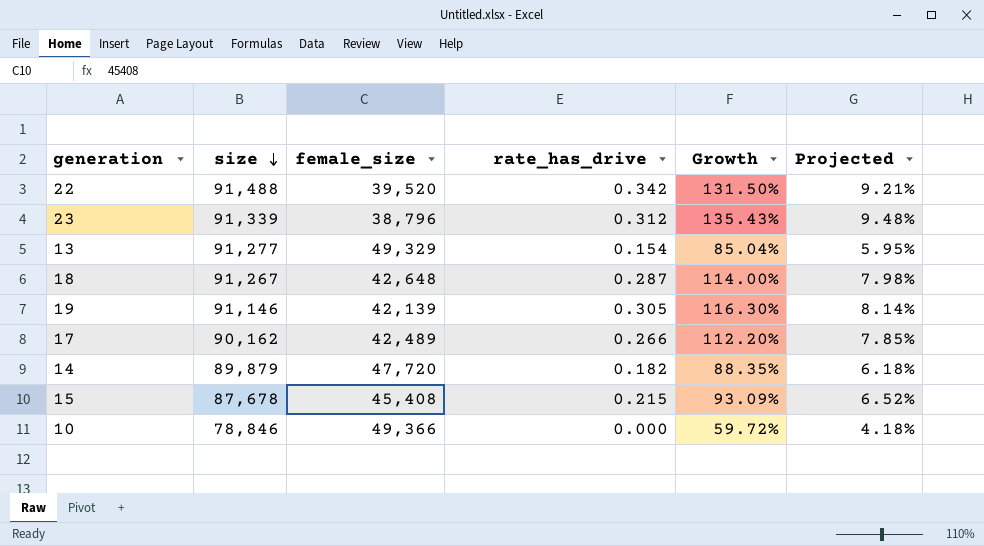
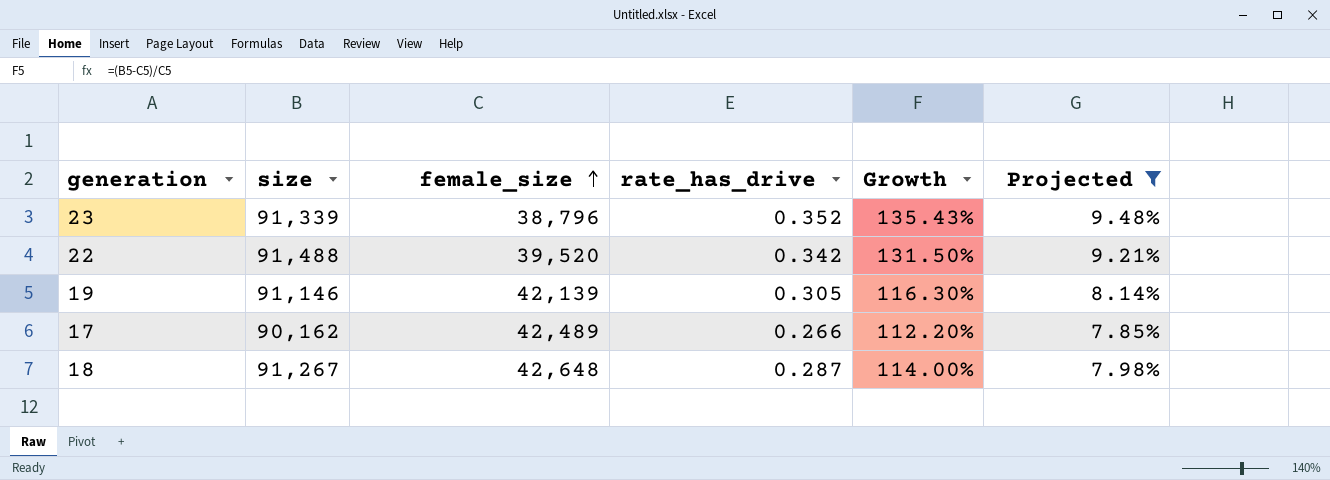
filter: none -> Projected >= 7.85%
row order: size descending -> female_size ascending
23 | rate_has_drive: 0.312 -> 0.352

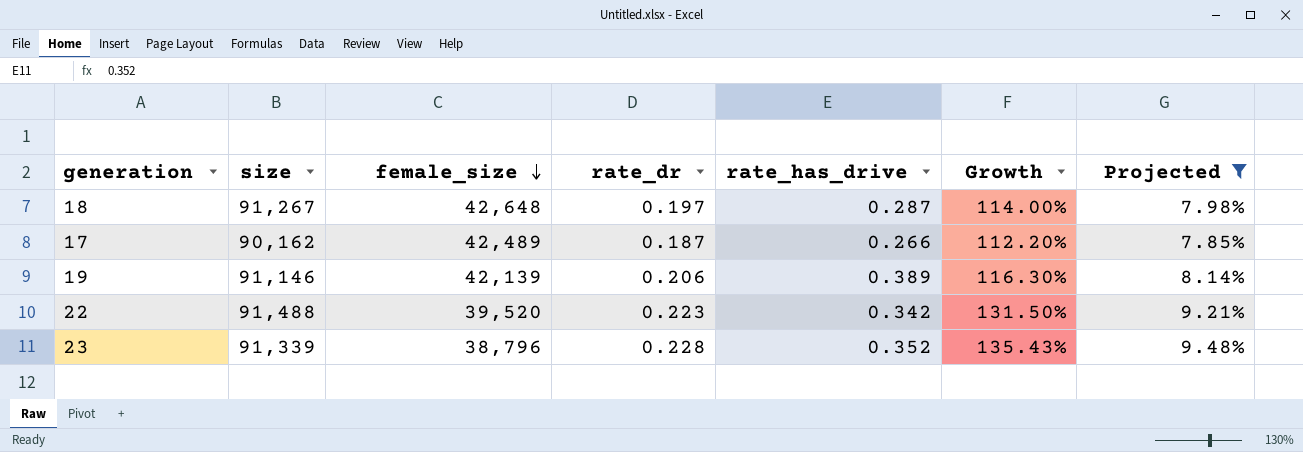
row order: female_size ascending -> female_size descending
column rate_dr | position: none -> 4
19 | rate_has_drive: 0.305 -> 0.389

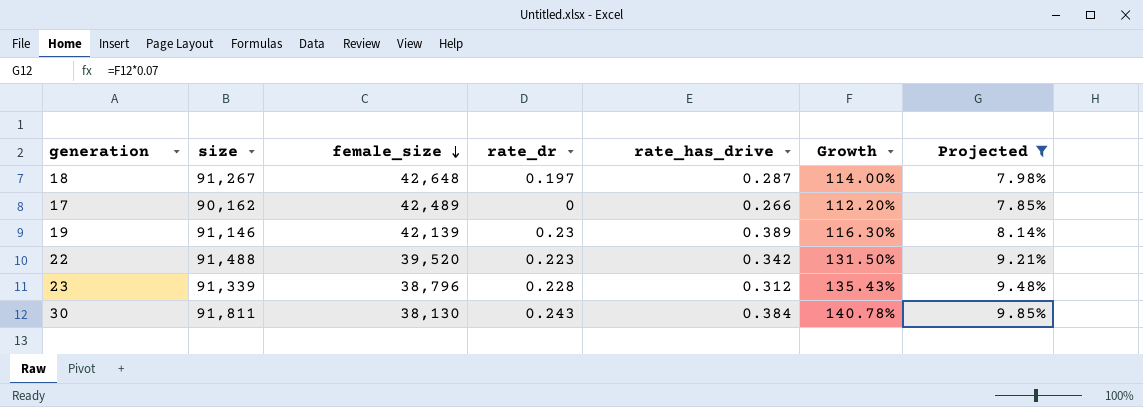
17 | rate_dr: 0.187 -> 0
19 | rate_dr: 0.206 -> 0.23
23 | rate_has_drive: 0.352 -> 0.312
row 30: none -> 91,811 | 38,130 | 0.243 | 0.384 | 140.78% | 9.85%

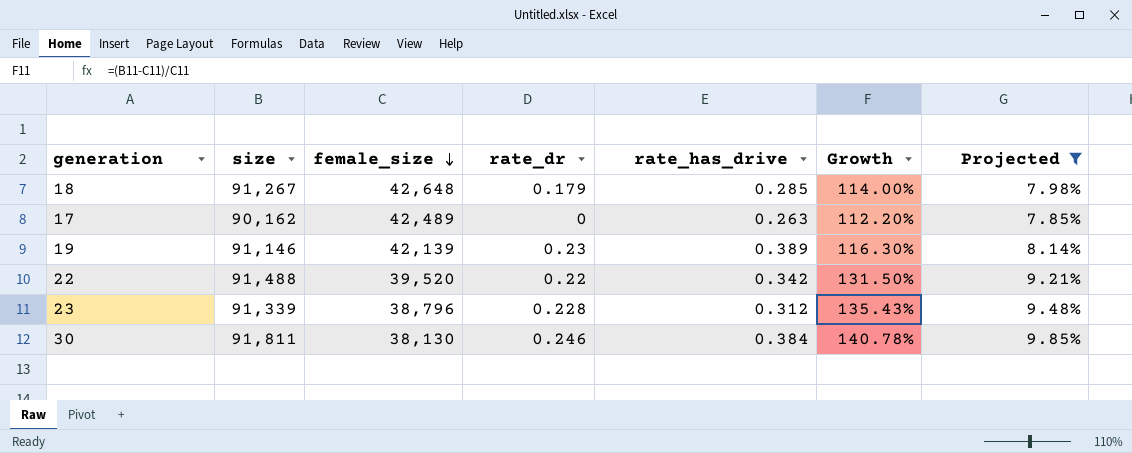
18 | rate_dr: 0.197 -> 0.179
18 | rate_has_drive: 0.287 -> 0.285
17 | rate_has_drive: 0.266 -> 0.263
22 | rate_dr: 0.223 -> 0.22
30 | rate_dr: 0.243 -> 0.246

